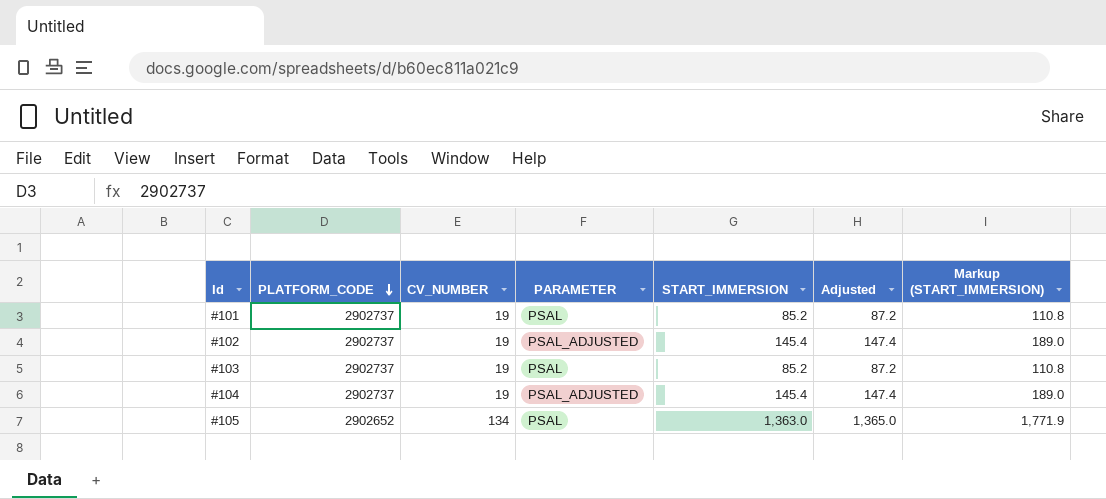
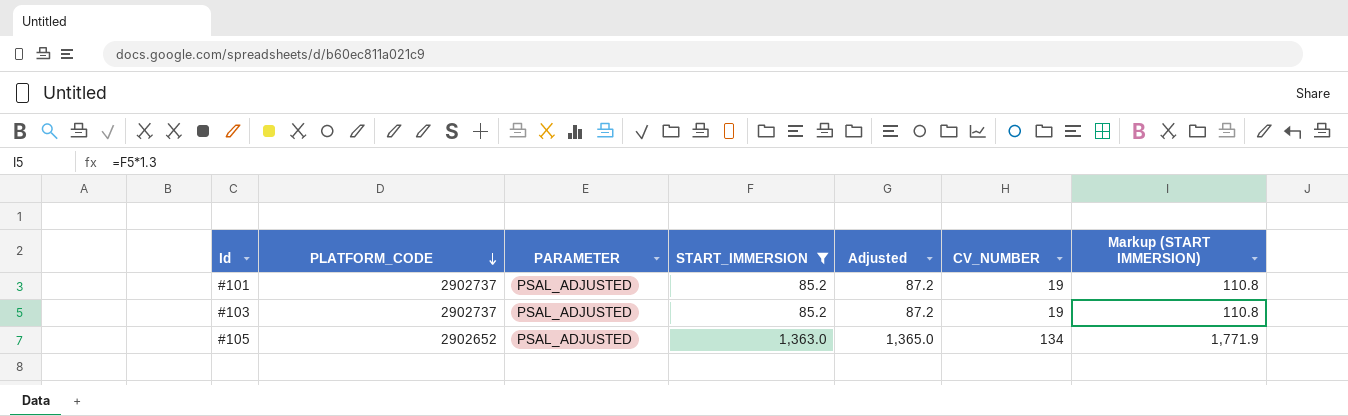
filter: none -> START_IMMERSION != 145.4
column CV_NUMBER | position: 3 -> 6
column name: Markup (START_IMMERSION) -> Markup (START IMMERSION)
#101 | PARAMETER: PSAL -> PSAL_ADJUSTED
#103 | PARAMETER: PSAL -> PSAL_ADJUSTED
#105 | PARAMETER: PSAL -> PSAL_ADJUSTED

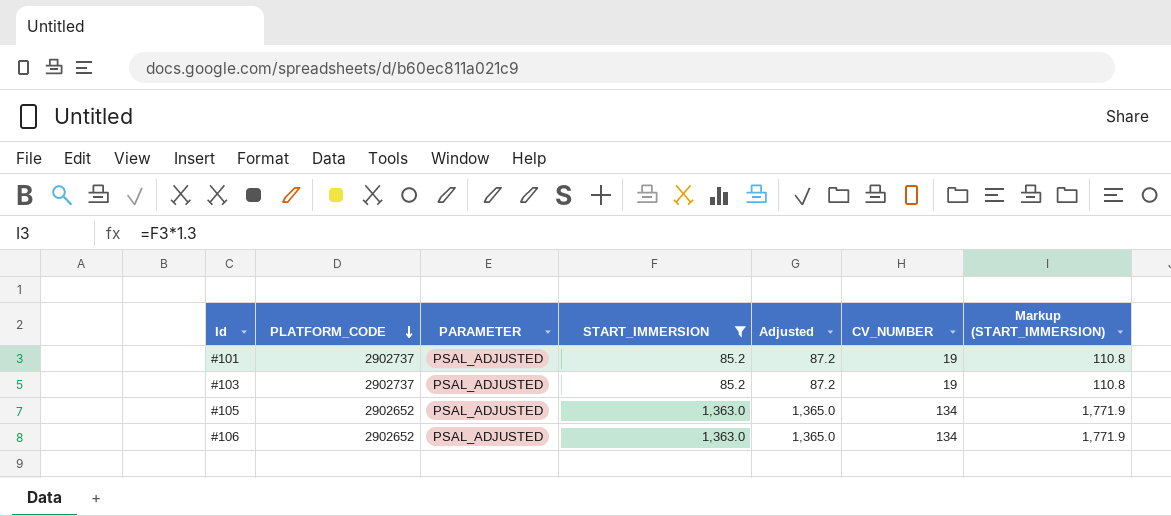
column name: Markup (START IMMERSION) -> Markup (START_IMMERSION)
row #106: none -> 2902652 | PSAL_ADJUSTED | 1,363.0 | 1,365.0 | 134 | 1,771.9

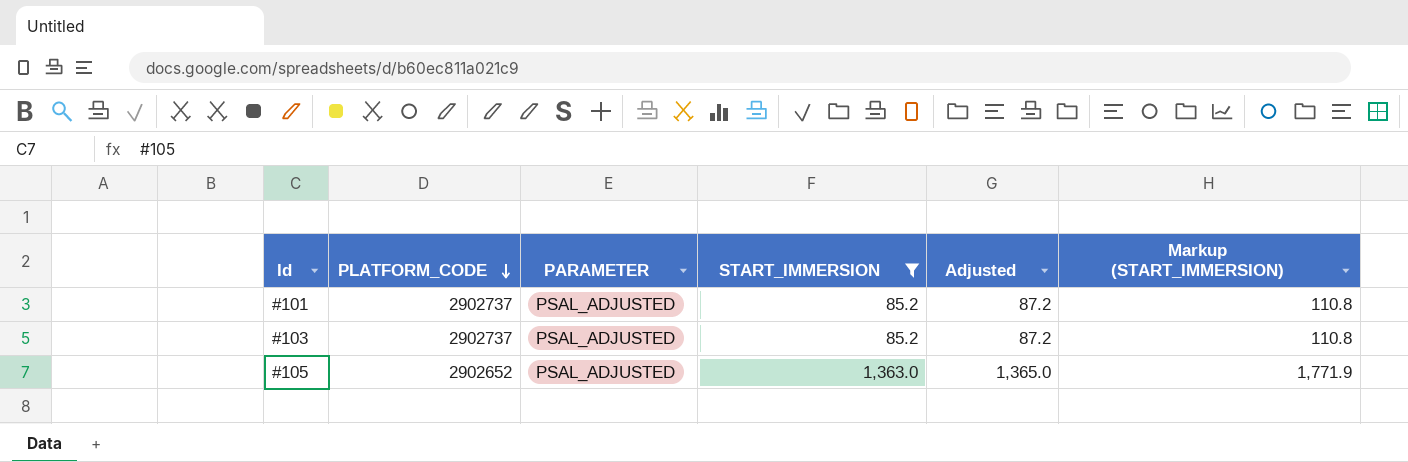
column CV_NUMBER | position: 6 -> none
row #106: 2902652 | PSAL_ADJUSTED | 1,363.0 | 1,365.0 | 134 | 1,771.9 -> none

